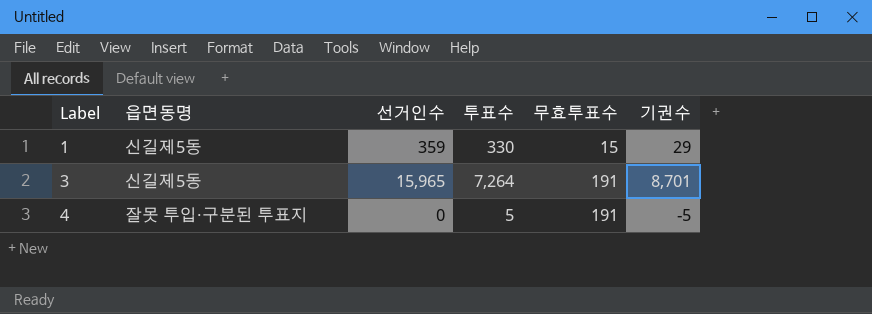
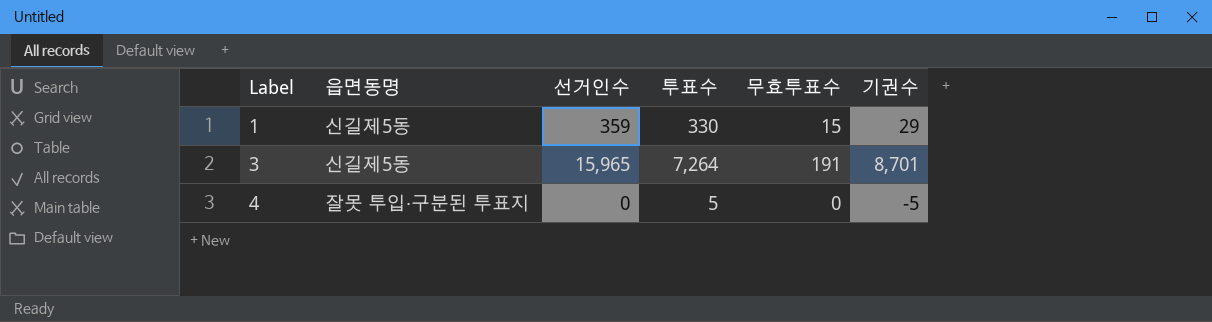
4 | 무효투표수: 191 -> 0

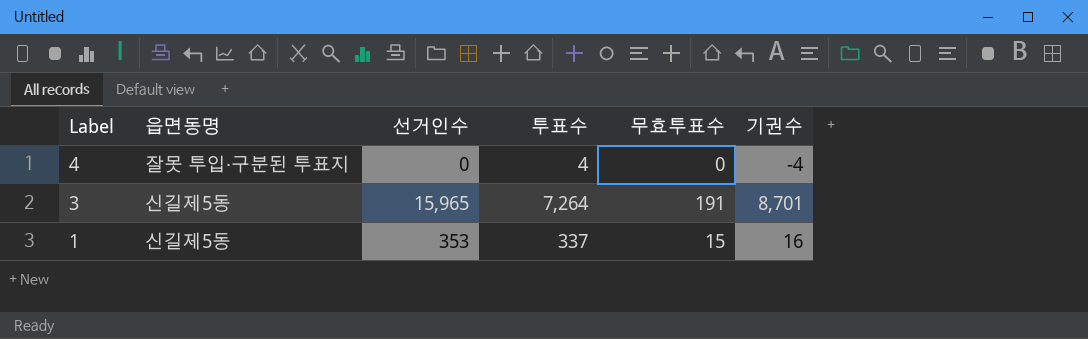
row order: Label ascending -> Label descending
4 | 투표수: 5 -> 4
4 | 기권수: -5 -> -4
1 | 선거인수: 359 -> 353
1 | 투표수: 330 -> 337
1 | 기권수: 29 -> 16

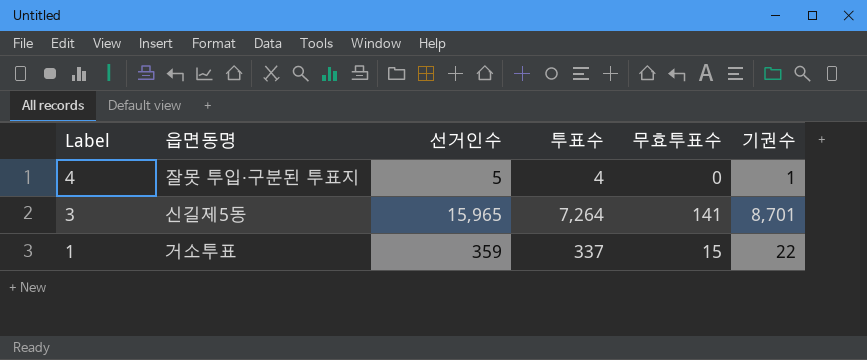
4 | 선거인수: 0 -> 5
4 | 기권수: -4 -> 1
3 | 무효투표수: 191 -> 141
1 | 읍면동명: 신길제5동 -> 거소투표
1 | 선거인수: 353 -> 359
1 | 기권수: 16 -> 22

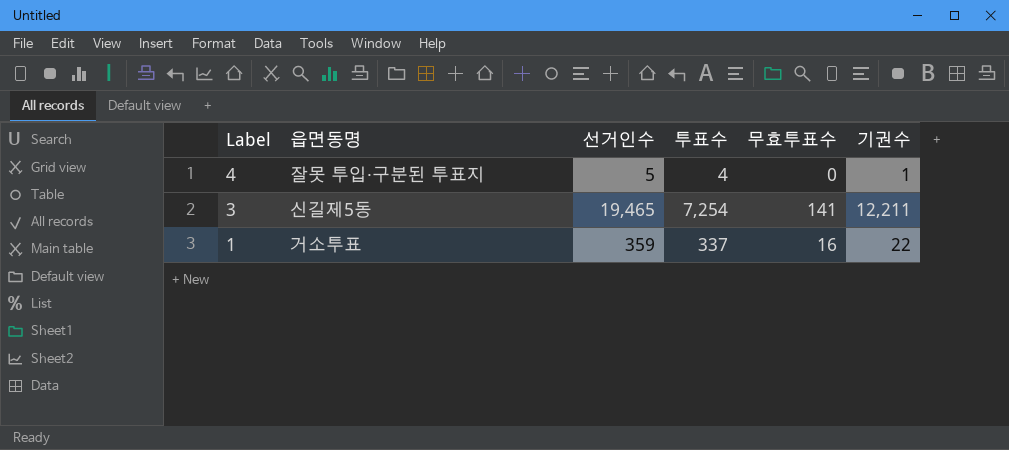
3 | 선거인수: 15,965 -> 19,465
3 | 투표수: 7,264 -> 7,254
3 | 기권수: 8,701 -> 12,211
1 | 무효투표수: 15 -> 16

